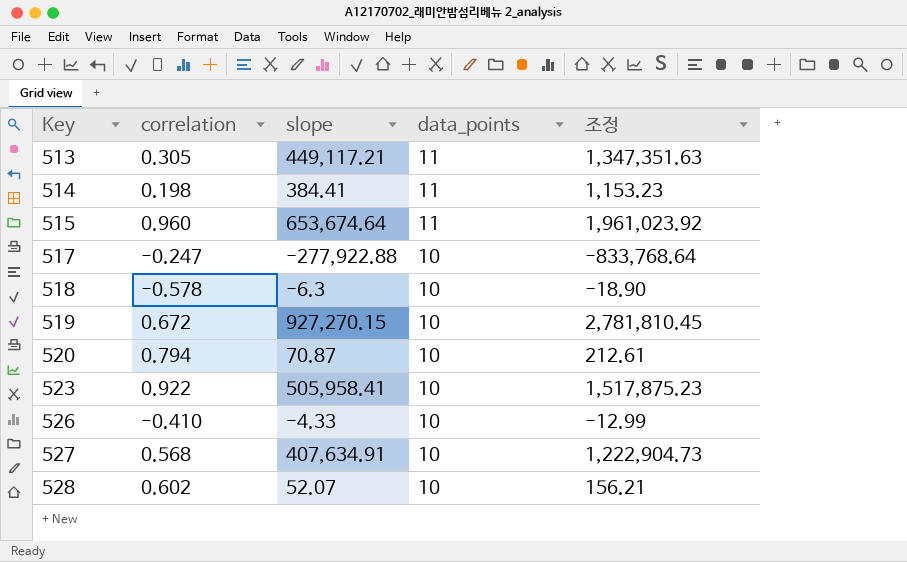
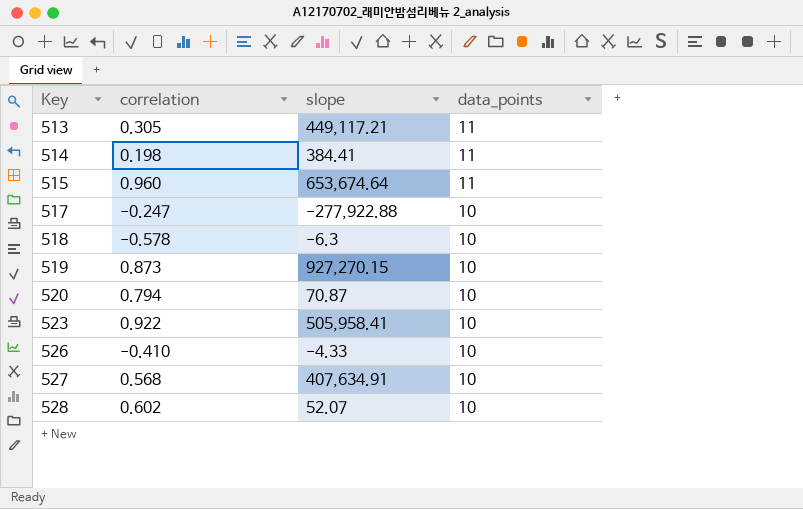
column 조정 | formula: [slope] * 3 -> none
519 | correlation: 0.672 -> 0.873

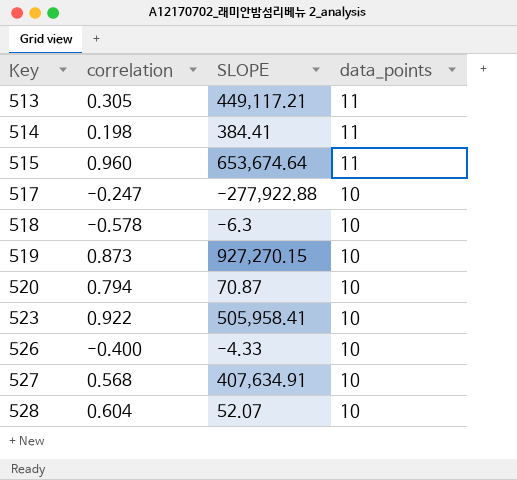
column name: slope -> SLOPE
526 | correlation: -0.410 -> -0.400
528 | correlation: 0.602 -> 0.604

